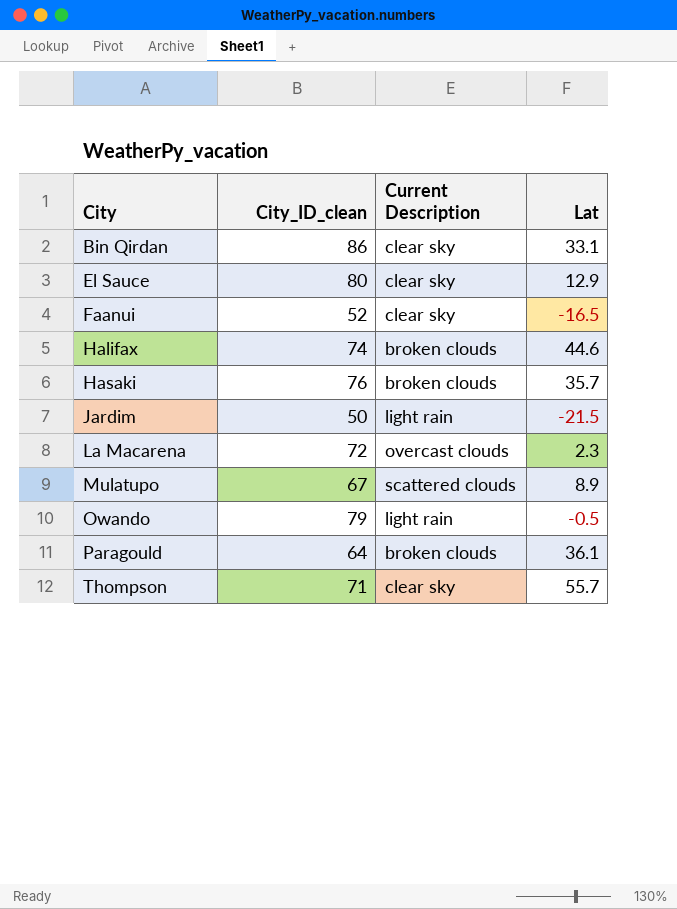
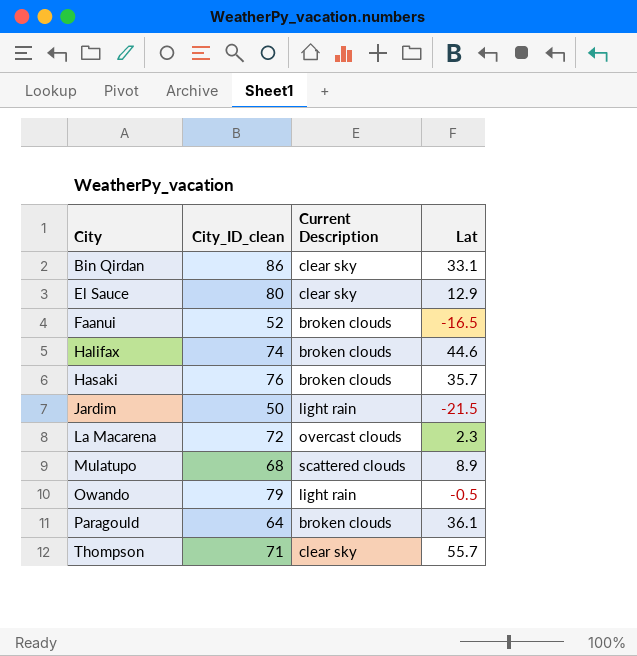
Faanui | Current Description: clear sky -> broken clouds
Mulatupo | City_ID_clean: 67 -> 68

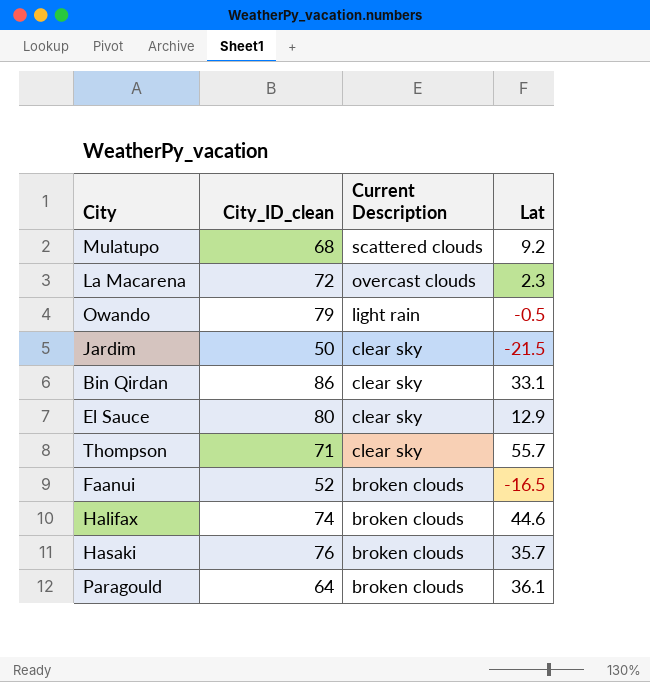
row order: City ascending -> Current Description descending
Mulatupo | Lat: 8.9 -> 9.2
Jardim | Current Description: light rain -> clear sky

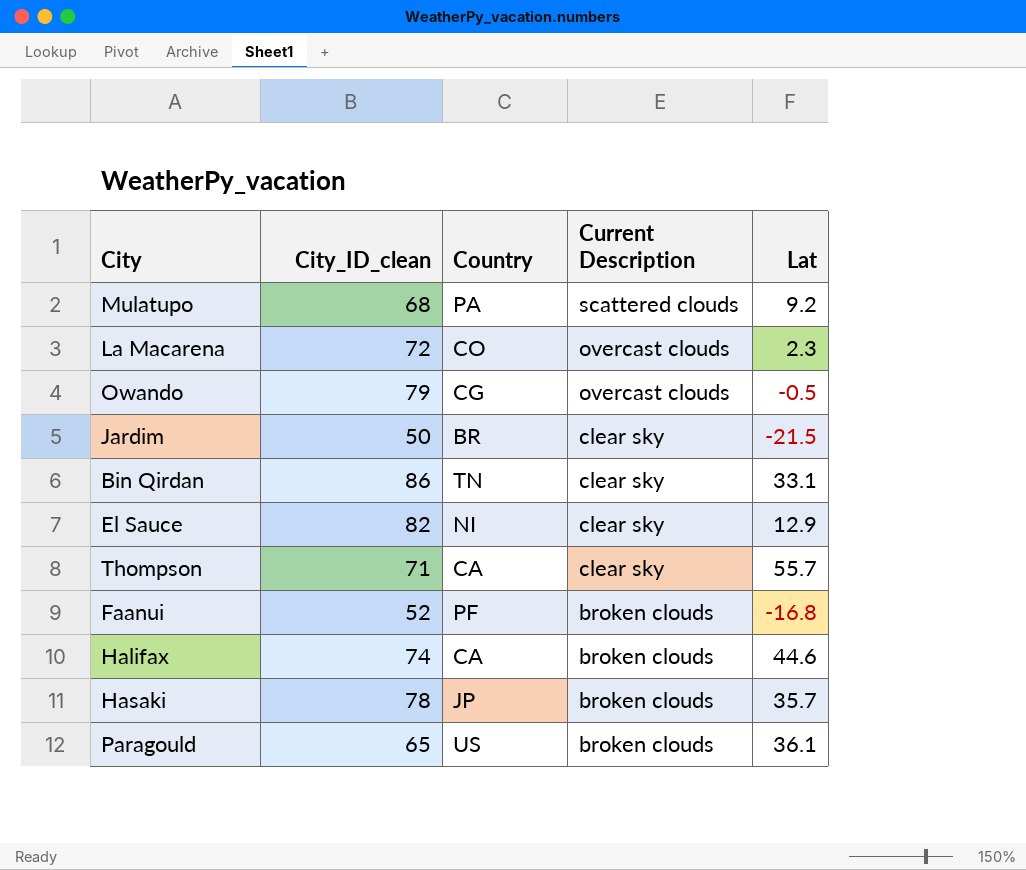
column Country | position: none -> 3
Owando | Current Description: light rain -> overcast clouds
El Sauce | City_ID_clean: 80 -> 82
Faanui | Lat: -16.5 -> -16.8
Hasaki | City_ID_clean: 76 -> 78
Paragould | City_ID_clean: 64 -> 65

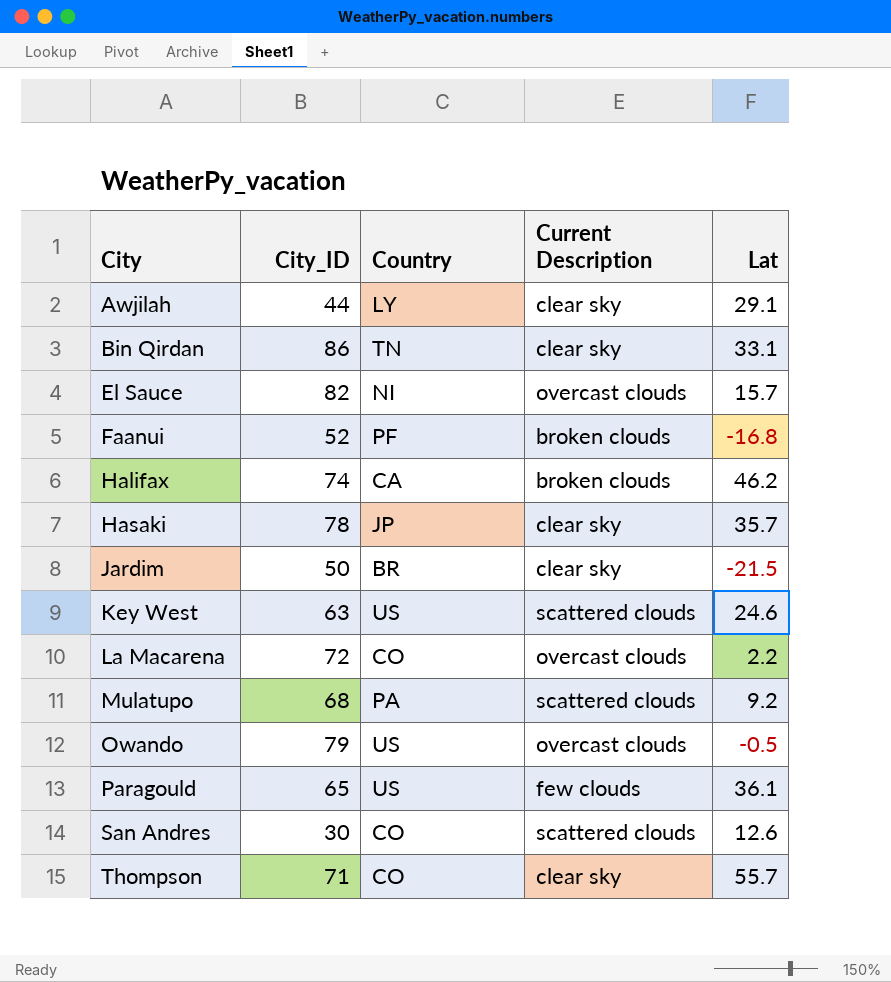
row order: Current Description descending -> City ascending
column name: City_ID_clean -> City_ID
row Awjilah: none -> 44 | LY | clear sky | 29.1
El Sauce | Current Description: clear sky -> overcast clouds
El Sauce | Lat: 12.9 -> 15.7
Halifax | Lat: 44.6 -> 46.2
Hasaki | Current Description: broken clouds -> clear sky
row Key West: none -> 63 | US | scattered clouds | 24.6
La Macarena | Lat: 2.3 -> 2.2
Owando | Country: CG -> US
Paragould | Current Description: broken clouds -> few clouds
row San Andres: none -> 30 | CO | scattered clouds | 12.6
Thompson | Country: CA -> CO

